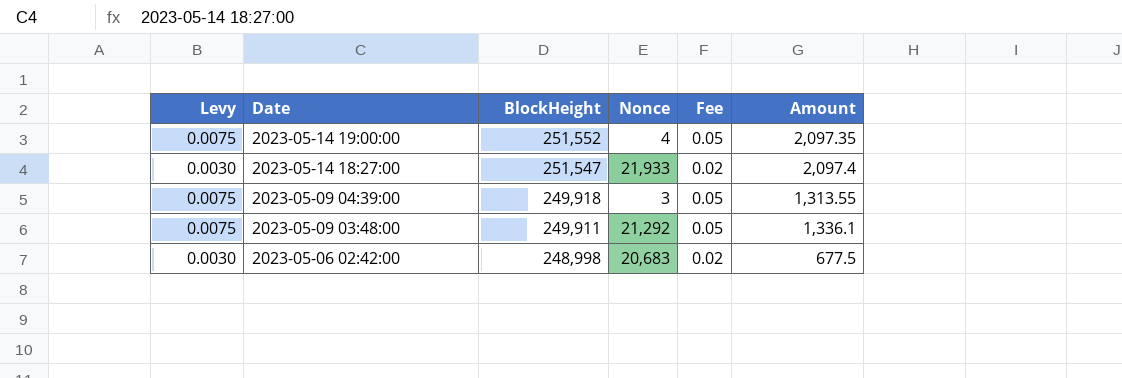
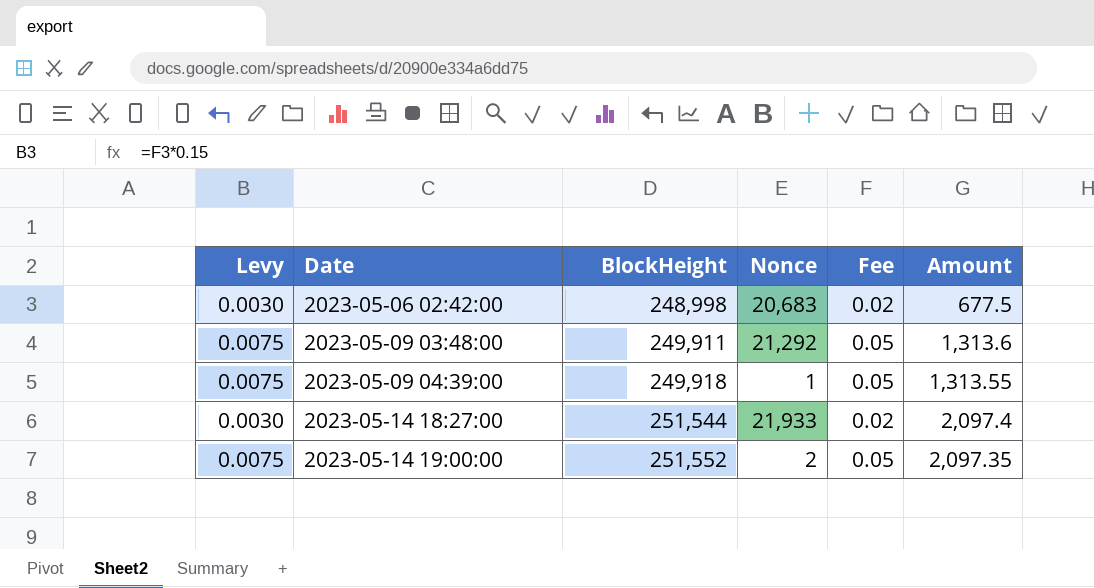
row order: Date descending -> Date ascending
2023-05-09 03:48:00 | Amount: 1,336.1 -> 1,313.6
2023-05-09 04:39:00 | Nonce: 3 -> 1
2023-05-14 18:27:00 | BlockHeight: 251,547 -> 251,544
2023-05-14 19:00:00 | Nonce: 4 -> 2

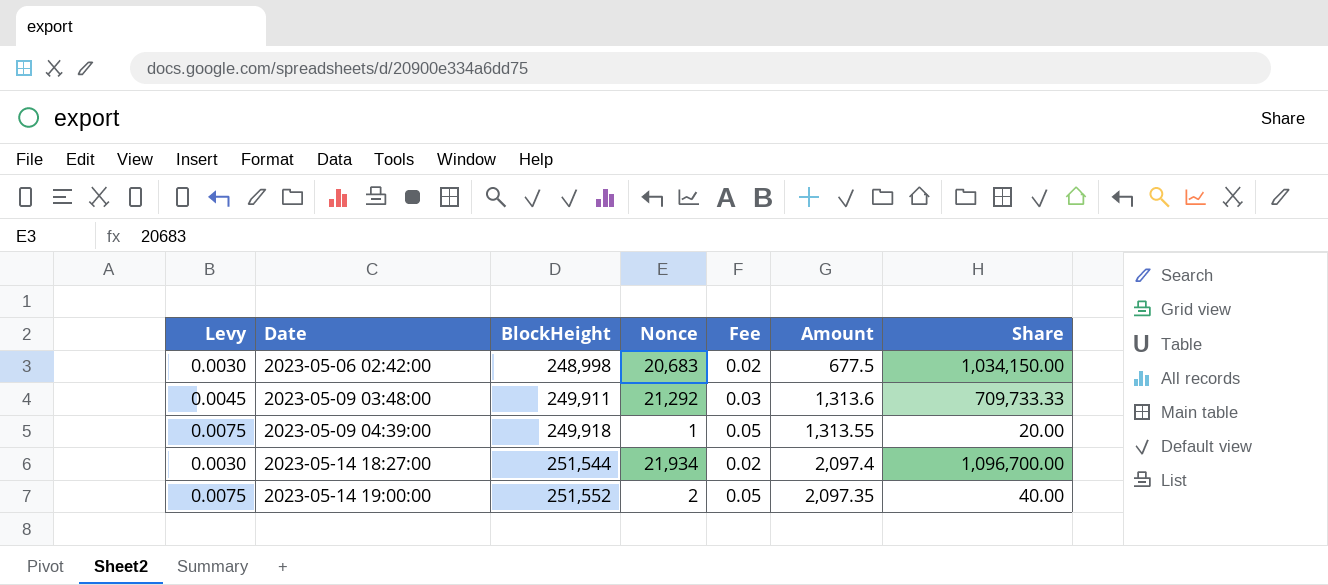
column Share | formula: none -> [Nonce] / [Fee]
2023-05-09 03:48:00 | Levy: 0.0075 -> 0.0045
2023-05-09 03:48:00 | Fee: 0.05 -> 0.03
2023-05-14 18:27:00 | Nonce: 21,933 -> 21,934

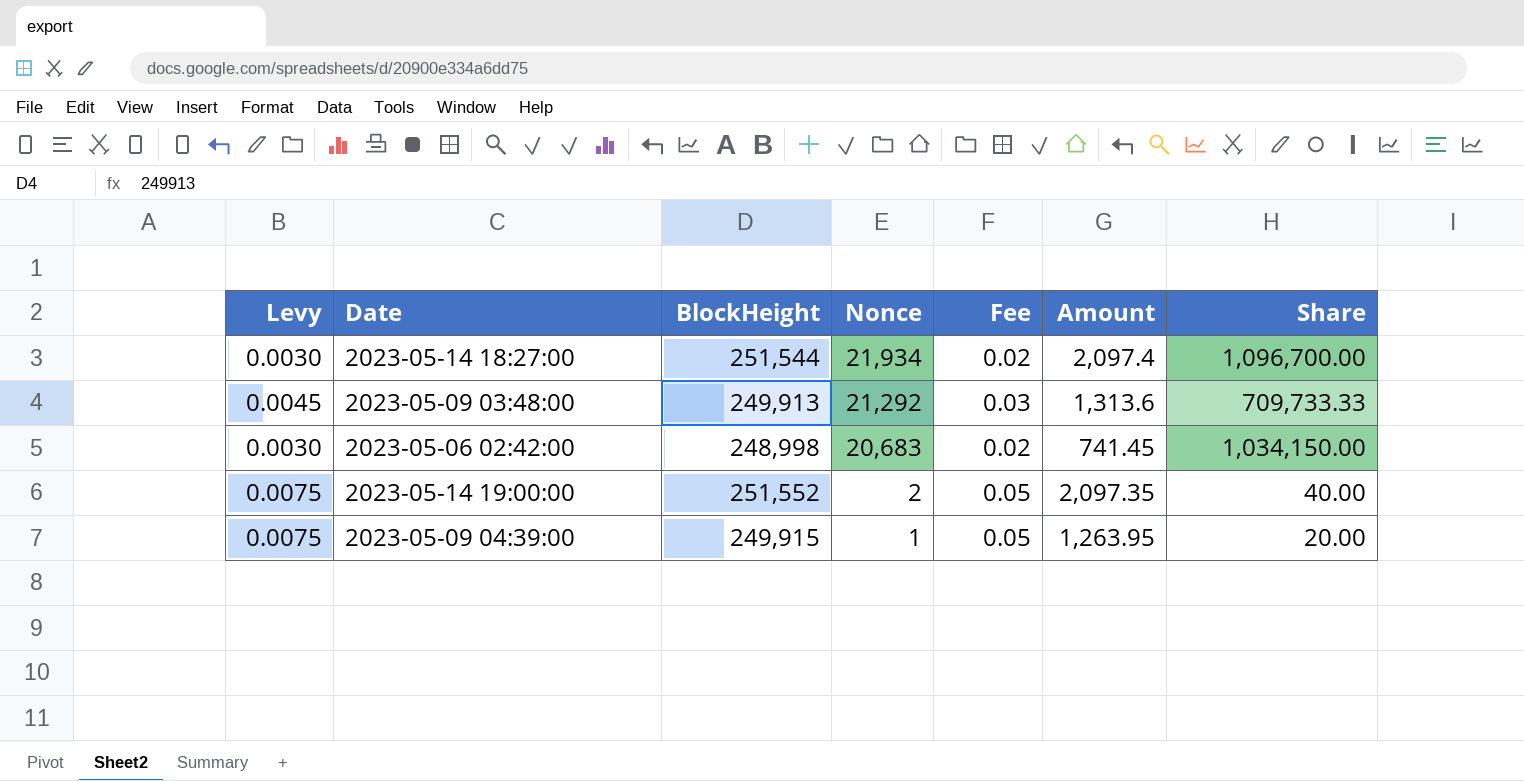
row order: Date ascending -> Nonce descending
2023-05-09 03:48:00 | BlockHeight: 249,911 -> 249,913
2023-05-06 02:42:00 | Amount: 677.5 -> 741.45
2023-05-09 04:39:00 | BlockHeight: 249,918 -> 249,915
2023-05-09 04:39:00 | Amount: 1,313.55 -> 1,263.95

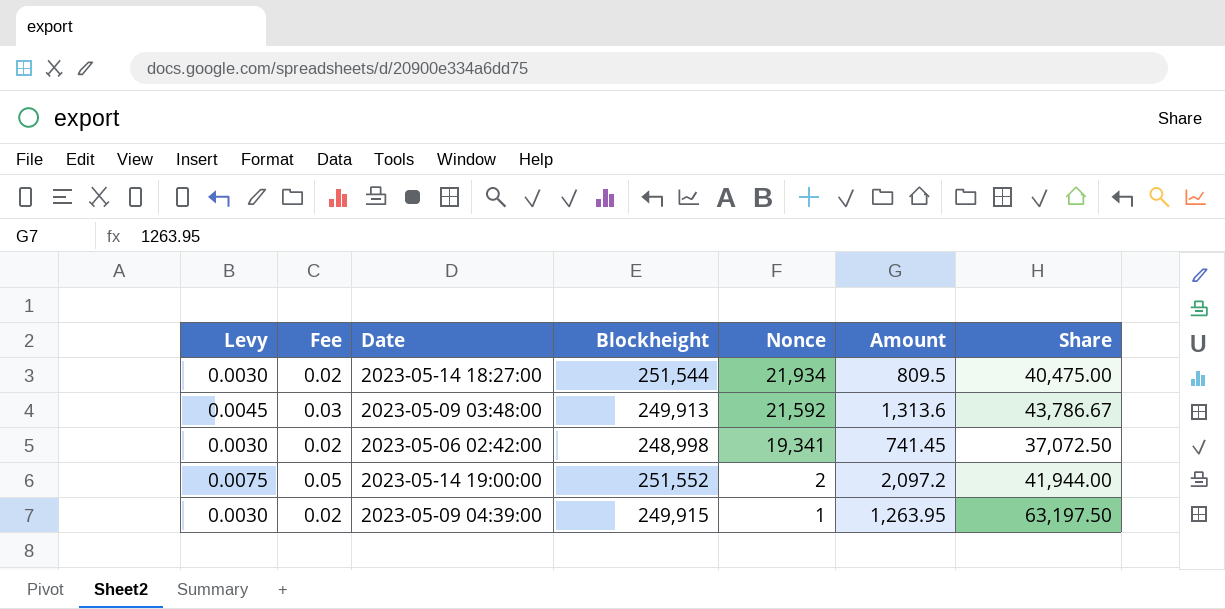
column Fee | position: 5 -> 2
column name: BlockHeight -> Blockheight
column Share | formula: [Nonce] / [Fee] -> [Amount] / [Fee]
2023-05-14 18:27:00 | Amount: 2,097.4 -> 809.5
2023-05-09 03:48:00 | Nonce: 21,292 -> 21,592
2023-05-06 02:42:00 | Nonce: 20,683 -> 19,341
2023-05-14 19:00:00 | Amount: 2,097.35 -> 2,097.2
2023-05-09 04:39:00 | Levy: 0.0075 -> 0.0030
2023-05-09 04:39:00 | Fee: 0.05 -> 0.02

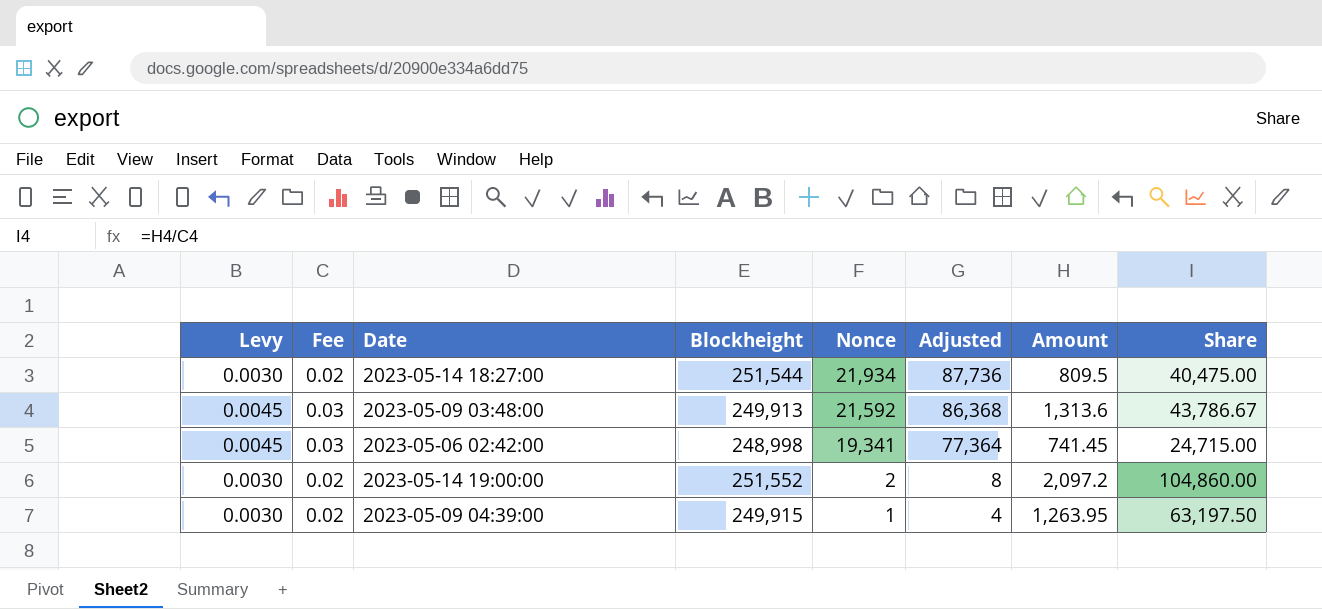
column Adjusted | formula: none -> [Nonce] * 4
2023-05-06 02:42:00 | Levy: 0.0030 -> 0.0045
2023-05-06 02:42:00 | Fee: 0.02 -> 0.03
2023-05-06 02:42:00 | Share: 37,072.50 -> 24,715.00
2023-05-14 19:00:00 | Levy: 0.0075 -> 0.0030
2023-05-14 19:00:00 | Fee: 0.05 -> 0.02
2023-05-14 19:00:00 | Share: 41,944.00 -> 104,860.00

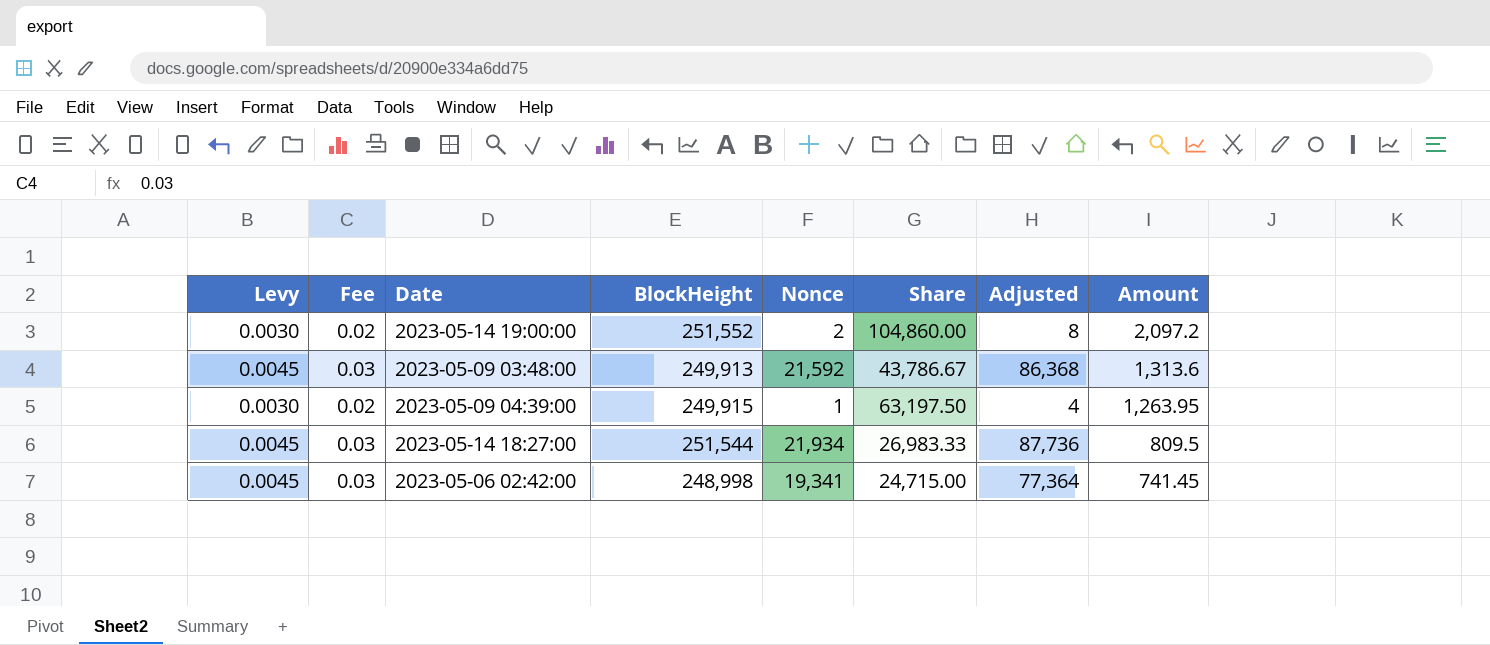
row order: Nonce descending -> Amount descending
column name: Blockheight -> BlockHeight
column Share | position: 8 -> 6
2023-05-14 18:27:00 | Levy: 0.0030 -> 0.0045
2023-05-14 18:27:00 | Fee: 0.02 -> 0.03
2023-05-14 18:27:00 | Share: 40,475.00 -> 26,983.33

